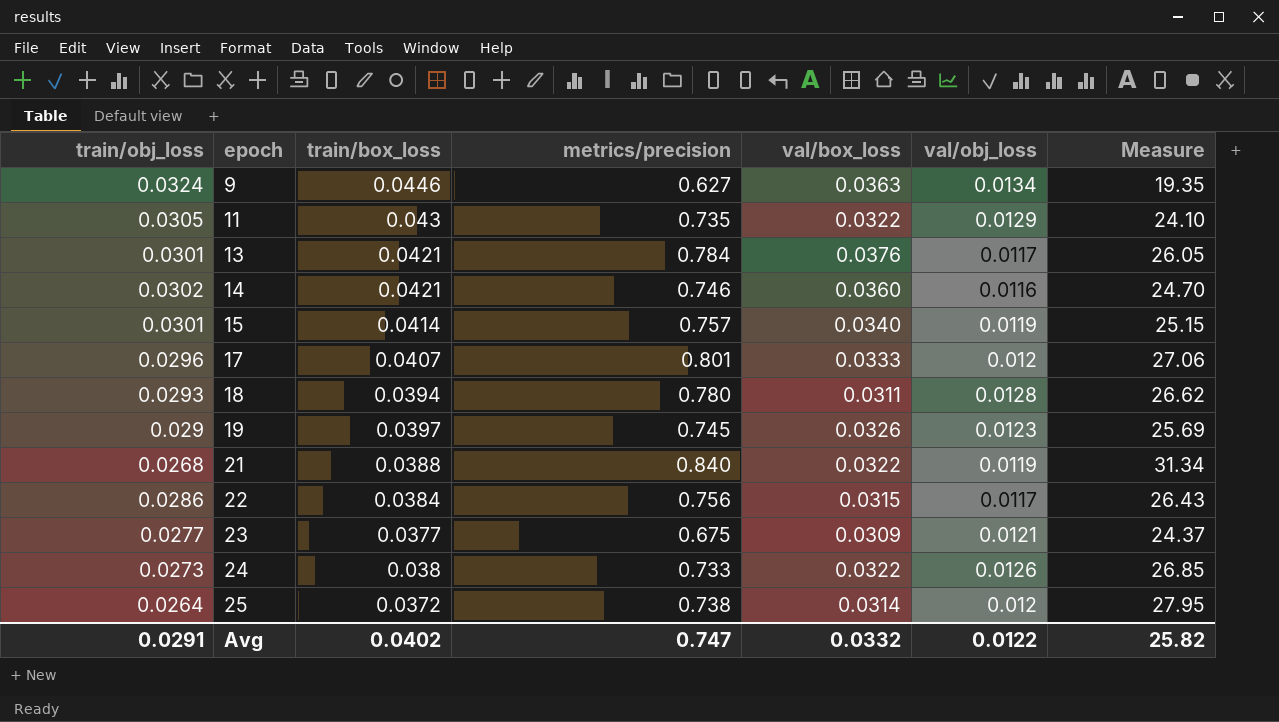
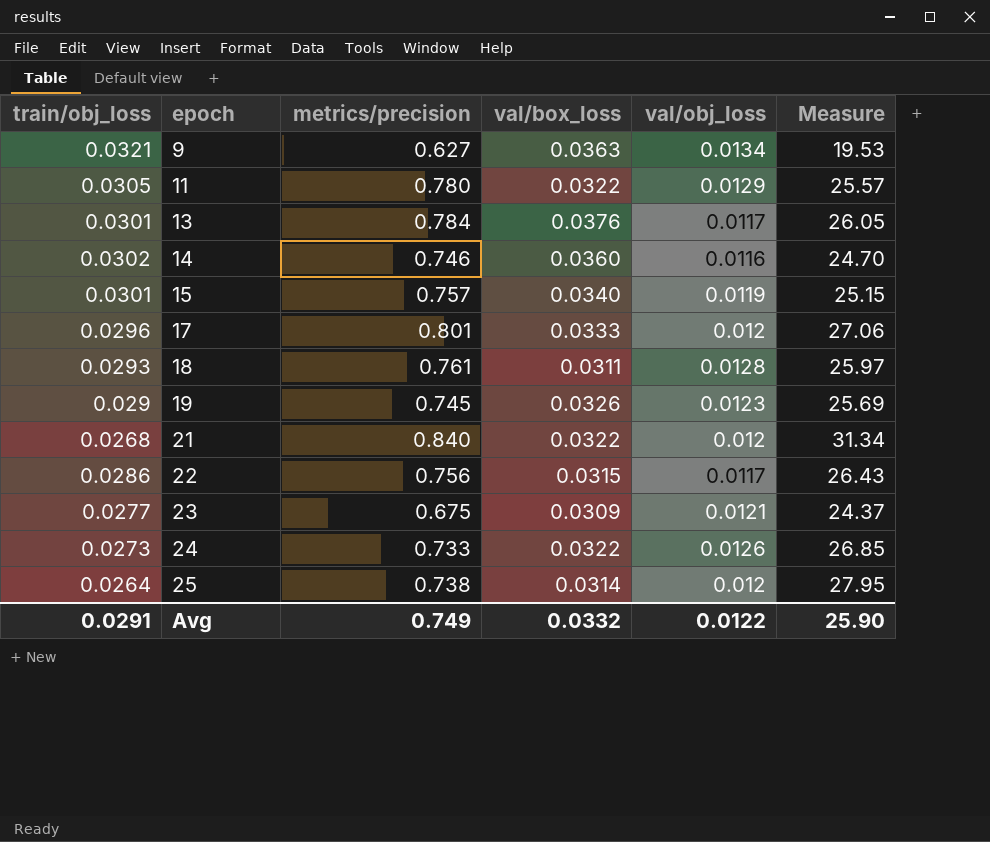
column train/box_loss | position: 3 -> none
9 | train/obj_loss: 0.0324 -> 0.0321
9 | Measure: 19.35 -> 19.53
11 | metrics/precision: 0.735 -> 0.780
11 | Measure: 24.10 -> 25.57
18 | metrics/precision: 0.780 -> 0.761
18 | Measure: 26.62 -> 25.97
21 | val/obj_loss: 0.0119 -> 0.012
Avg | metrics/precision: 0.747 -> 0.749
Avg | Measure: 25.82 -> 25.90

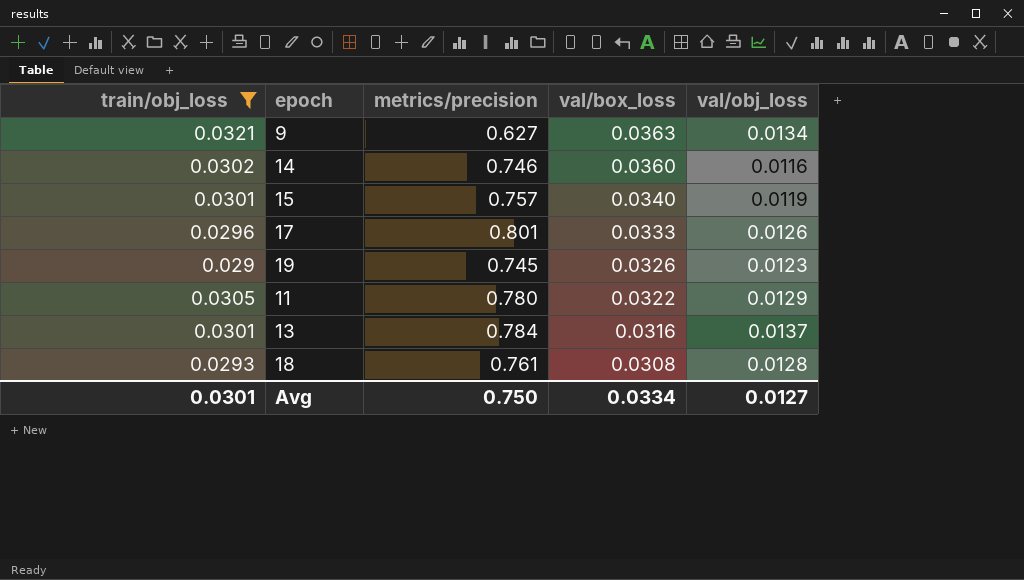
filter: none -> train/obj_loss >= 0.029
row order: epoch ascending -> val/box_loss descending
column Measure | formula: [metrics/precision] / [train/obj_loss] -> none
17 | val/obj_loss: 0.012 -> 0.0126
13 | val/box_loss: 0.0376 -> 0.0316
13 | val/obj_loss: 0.0117 -> 0.0137
18 | val/box_loss: 0.0311 -> 0.0308
Avg | train/obj_loss: 0.0291 -> 0.0301
Avg | metrics/precision: 0.749 -> 0.750
Avg | val/box_loss: 0.0332 -> 0.0334
Avg | val/obj_loss: 0.0122 -> 0.0127

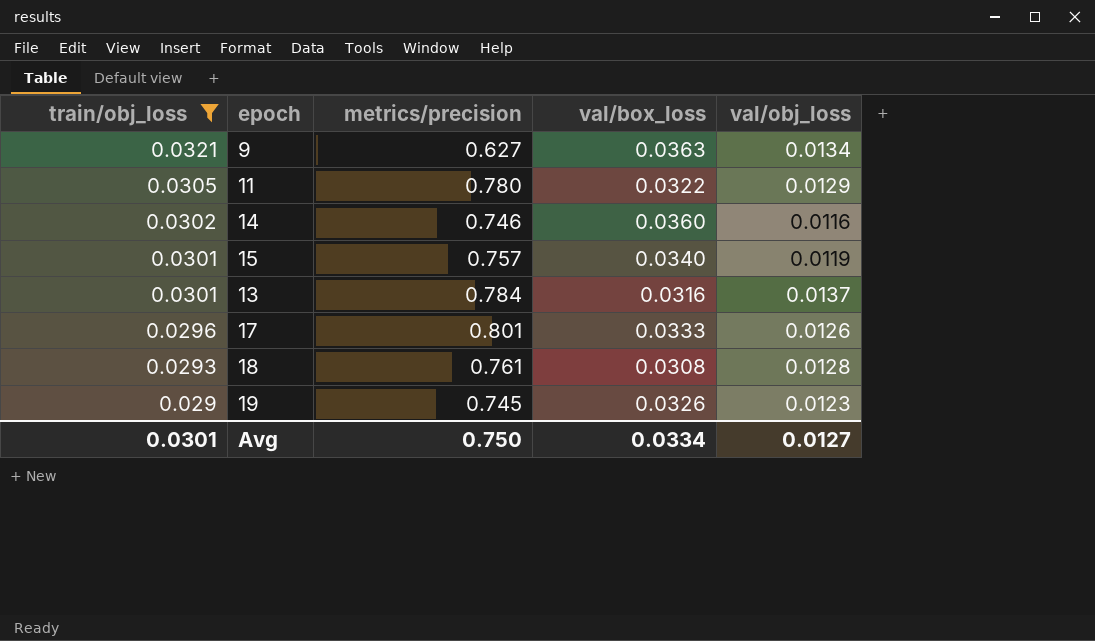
row order: val/box_loss descending -> train/obj_loss descending

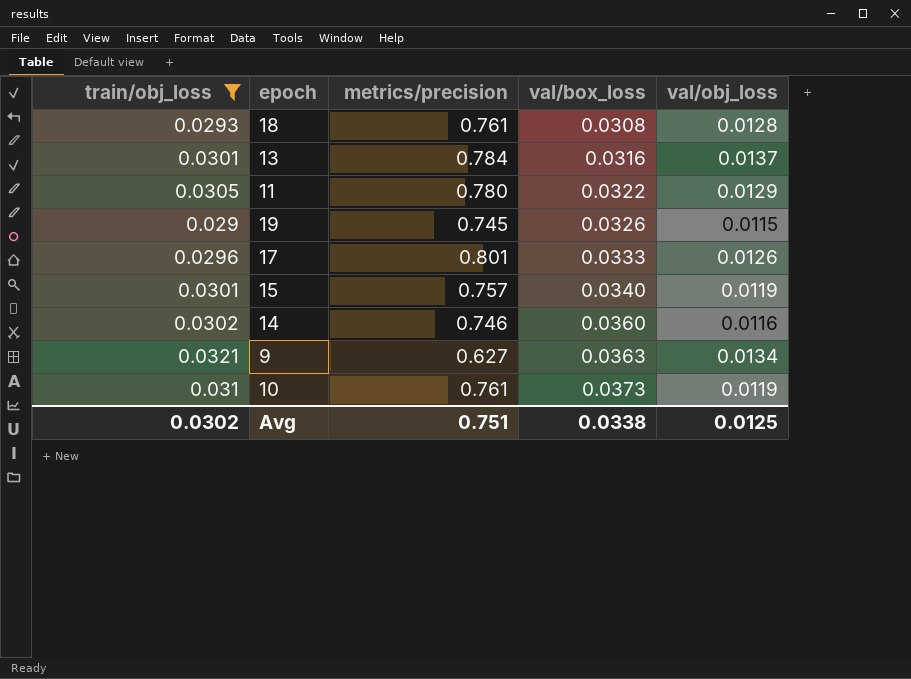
row order: train/obj_loss descending -> val/box_loss ascending
19 | val/obj_loss: 0.0123 -> 0.0115
row 10: none -> 0.031 | 0.761 | 0.0373 | 0.0119
Avg | train/obj_loss: 0.0301 -> 0.0302
Avg | metrics/precision: 0.750 -> 0.751
Avg | val/box_loss: 0.0334 -> 0.0338
Avg | val/obj_loss: 0.0127 -> 0.0125

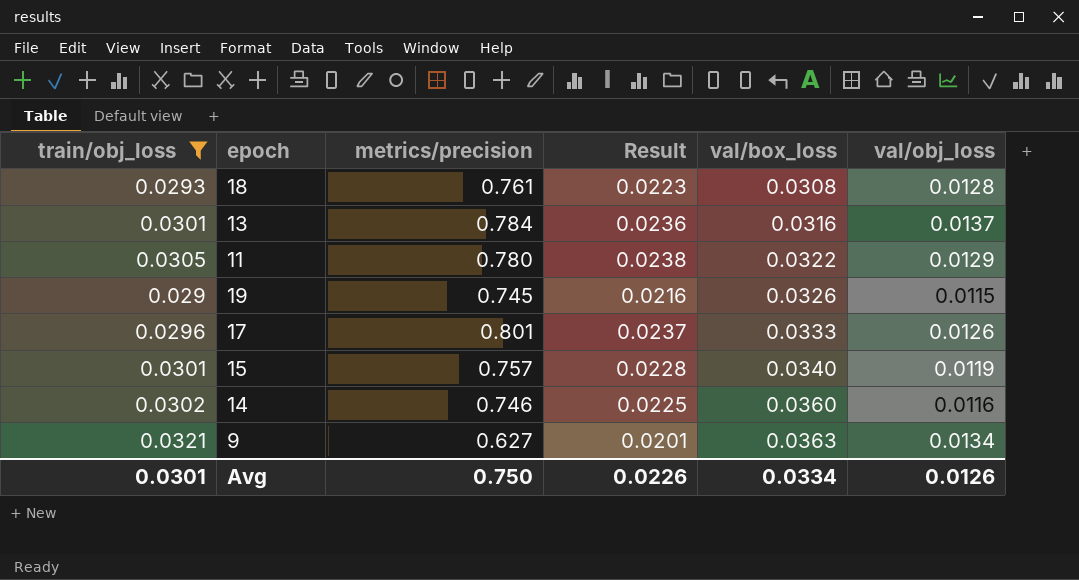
column Result | formula: none -> [train/obj_loss] * [metrics/precision]
row 10: 0.031 | 0.761 | 0.0373 | 0.0119 -> none
Avg | train/obj_loss: 0.0302 -> 0.0301
Avg | metrics/precision: 0.751 -> 0.750
Avg | val/box_loss: 0.0338 -> 0.0334
Avg | val/obj_loss: 0.0125 -> 0.0126

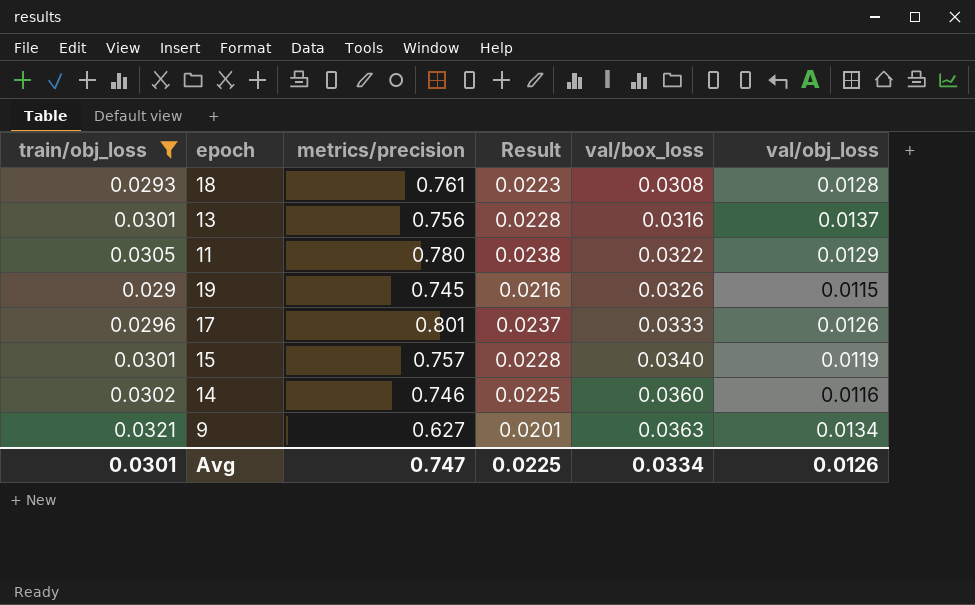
13 | metrics/precision: 0.784 -> 0.756
13 | Result: 0.0236 -> 0.0228
Avg | metrics/precision: 0.750 -> 0.747
Avg | Result: 0.0226 -> 0.0225

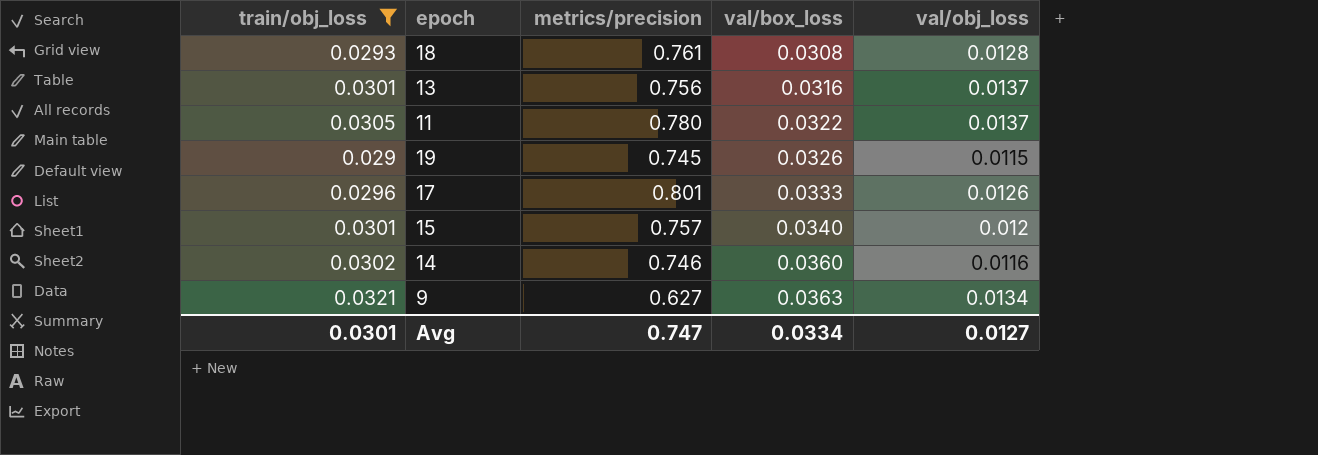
column Result | formula: [train/obj_loss] * [metrics/precision] -> none
11 | val/obj_loss: 0.0129 -> 0.0137
15 | val/obj_loss: 0.0119 -> 0.012
Avg | val/obj_loss: 0.0126 -> 0.0127

